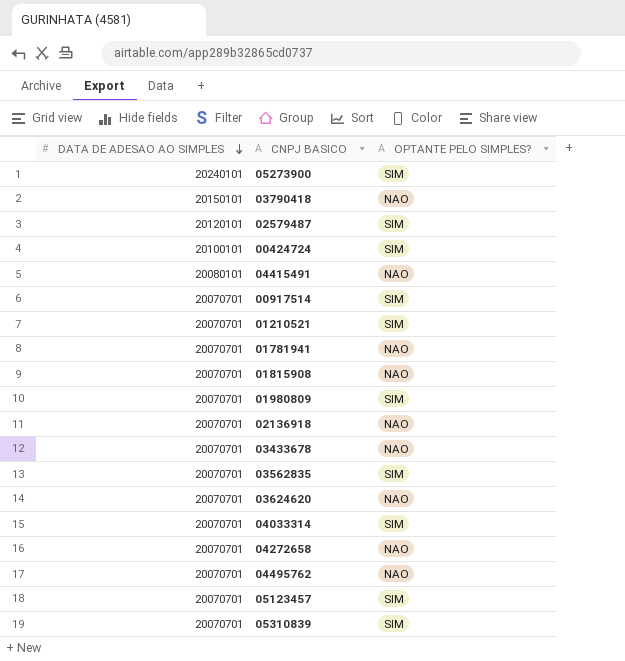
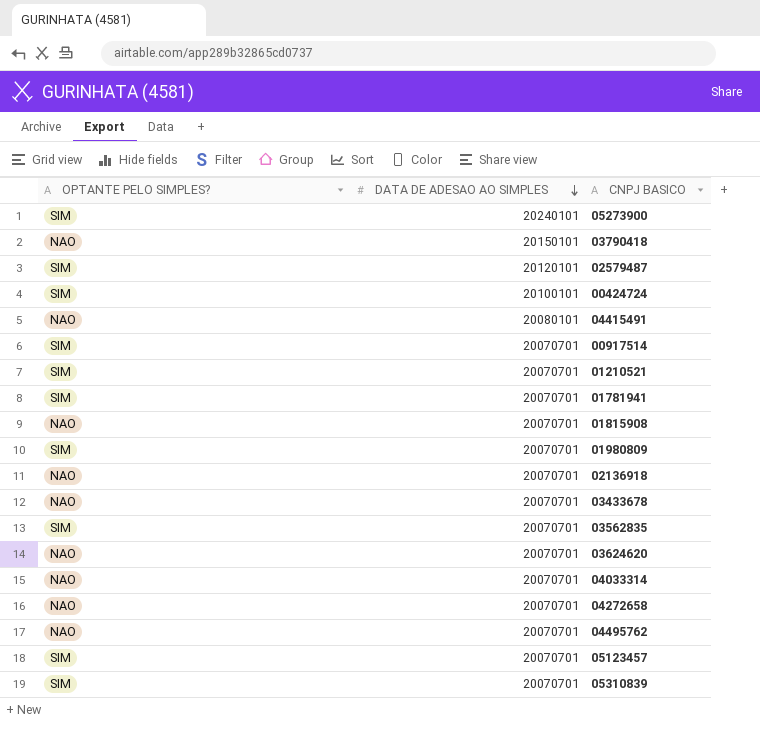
column OPTANTE PELO SIMPLES? | position: 3 -> 1
01781941 | OPTANTE PELO SIMPLES?: NAO -> SIM
04033314 | OPTANTE PELO SIMPLES?: SIM -> NAO

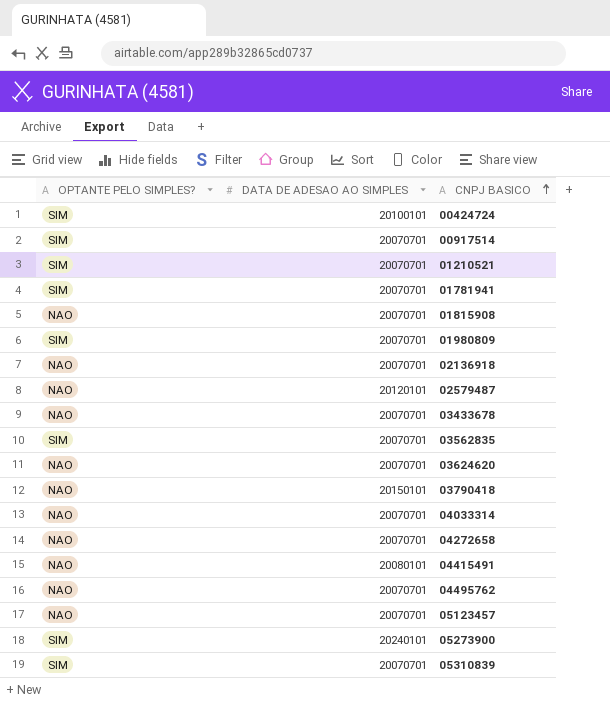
row order: DATA DE ADESAO AO SIMPLES descending -> CNPJ BASICO ascending
02579487 | OPTANTE PELO SIMPLES?: SIM -> NAO
05123457 | OPTANTE PELO SIMPLES?: SIM -> NAO

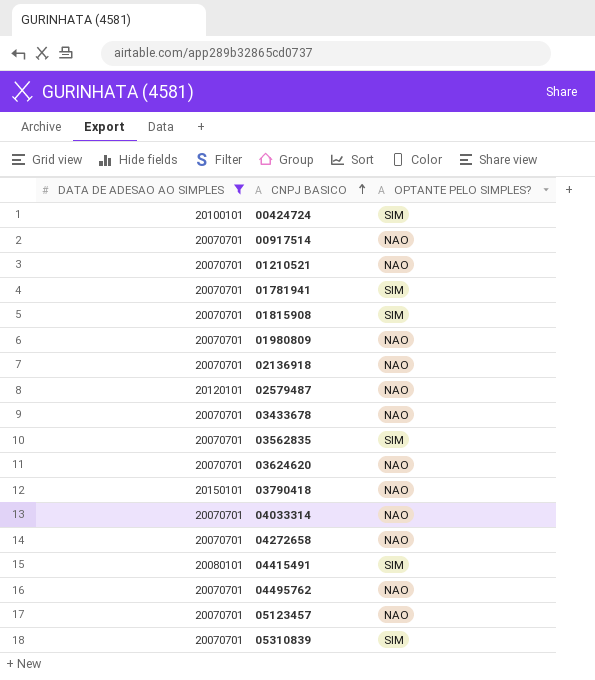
filter: none -> DATA DE ADESAO AO SIMPLES != 20240101
column OPTANTE PELO SIMPLES? | position: 1 -> 3
00917514 | OPTANTE PELO SIMPLES?: SIM -> NAO
01210521 | OPTANTE PELO SIMPLES?: SIM -> NAO
01815908 | OPTANTE PELO SIMPLES?: NAO -> SIM
01980809 | OPTANTE PELO SIMPLES?: SIM -> NAO
04415491 | OPTANTE PELO SIMPLES?: NAO -> SIM

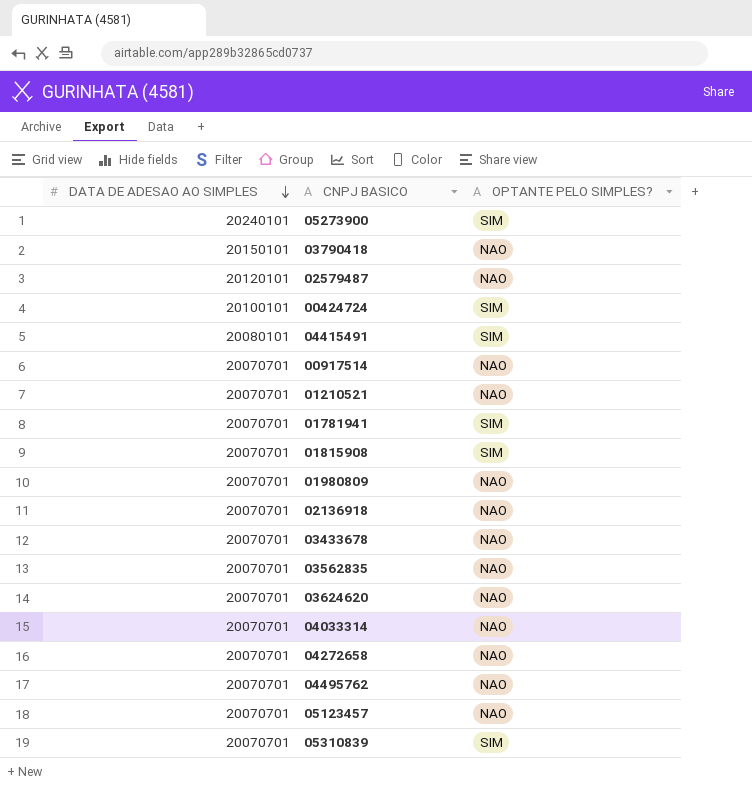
filter: DATA DE ADESAO AO SIMPLES != 20240101 -> none
row order: CNPJ BASICO ascending -> DATA DE ADESAO AO SIMPLES descending
03562835 | OPTANTE PELO SIMPLES?: SIM -> NAO

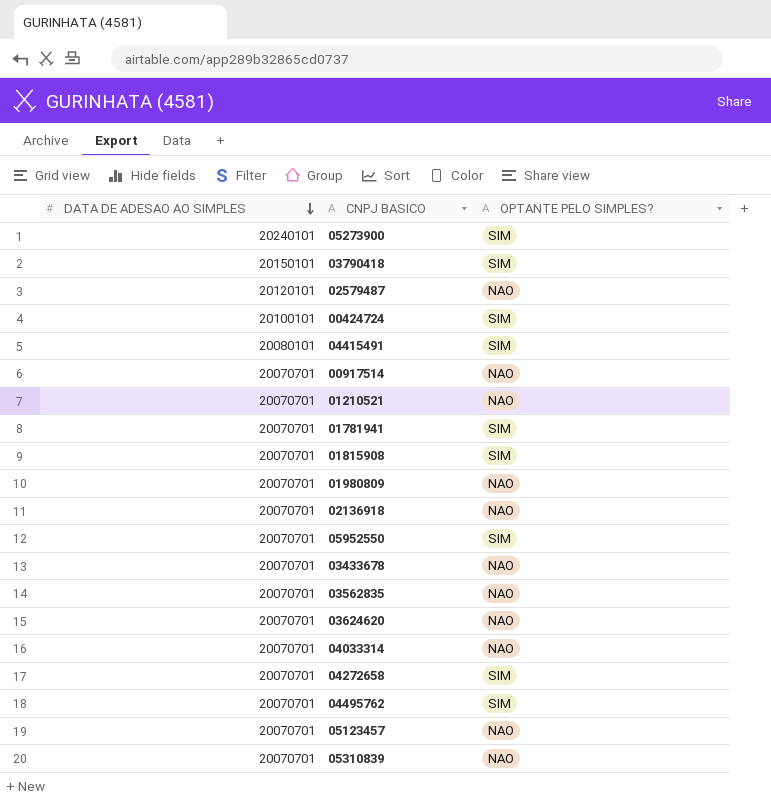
03790418 | OPTANTE PELO SIMPLES?: NAO -> SIM
row 05952550: none -> 20070701 | SIM
04272658 | OPTANTE PELO SIMPLES?: NAO -> SIM
04495762 | OPTANTE PELO SIMPLES?: NAO -> SIM
05310839 | OPTANTE PELO SIMPLES?: SIM -> NAO

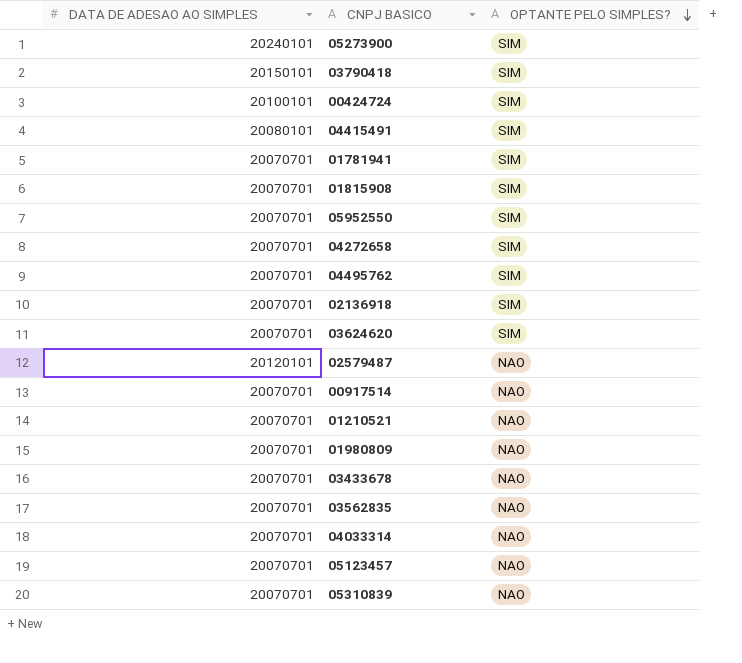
row order: DATA DE ADESAO AO SIMPLES descending -> OPTANTE PELO SIMPLES? descending
02136918 | OPTANTE PELO SIMPLES?: NAO -> SIM
03624620 | OPTANTE PELO SIMPLES?: NAO -> SIM

